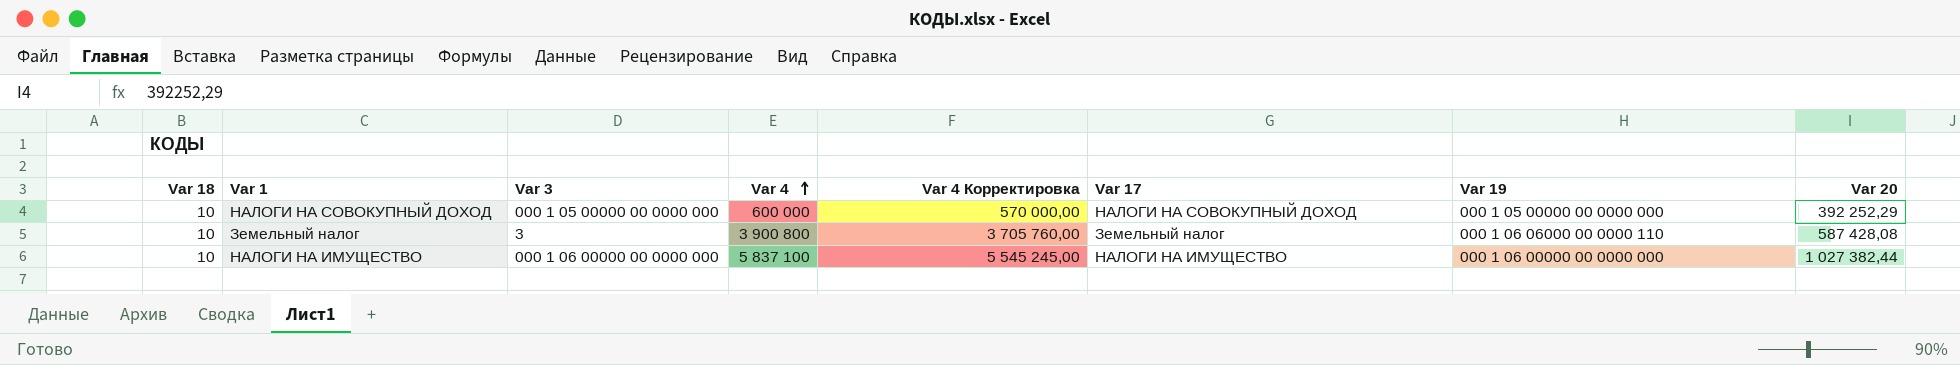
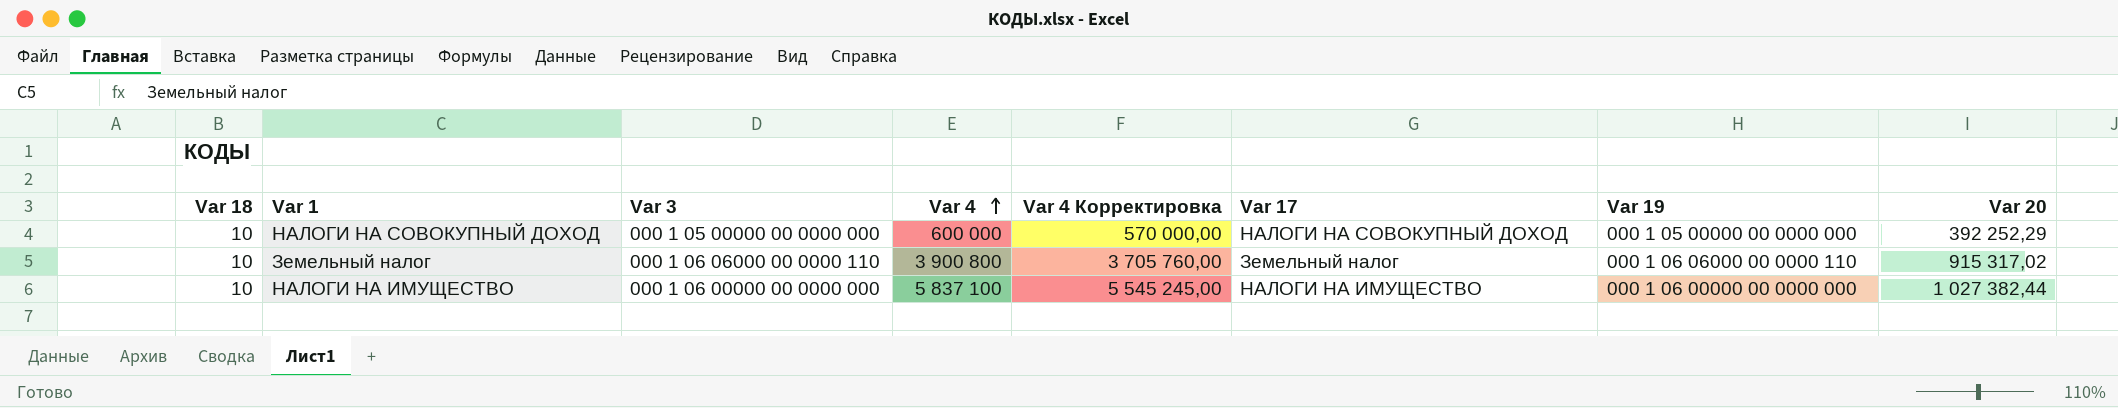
Земельный налог | Var 3: 3 -> 000 1 06 06000 00 0000 110
Земельный налог | Var 20: 587 428,08 -> 915 317,02

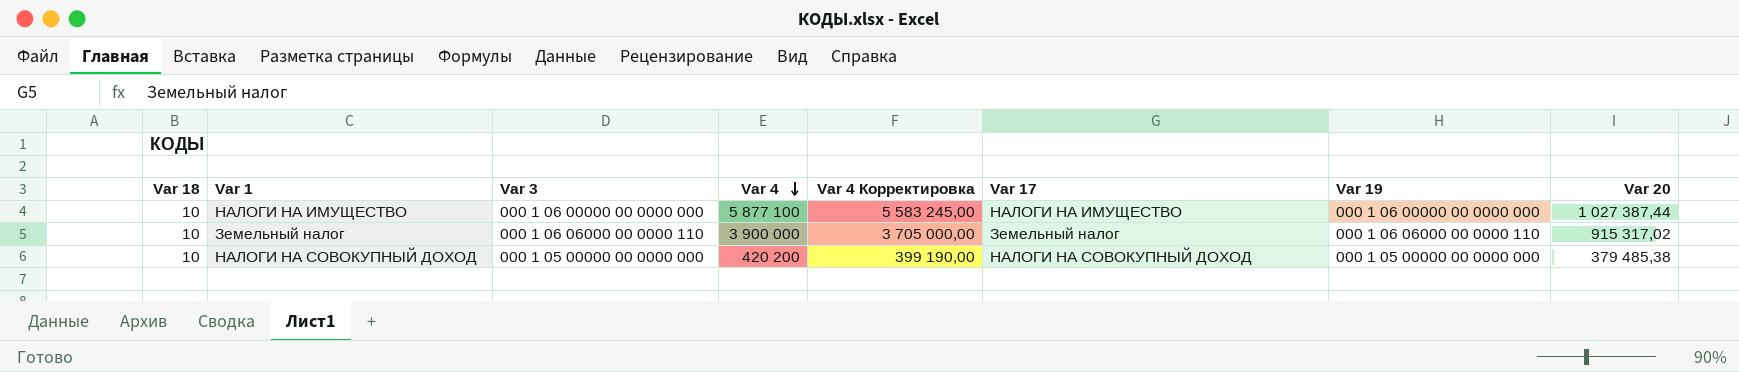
row order: Var 4 ascending -> Var 4 descending
НАЛОГИ НА ИМУЩЕСТВО | Var 4: 5 837 100 -> 5 877 100
НАЛОГИ НА ИМУЩЕСТВО | Var 4 Корректировка: 5 545 245,00 -> 5 583 245,00
НАЛОГИ НА ИМУЩЕСТВО | Var 20: 1 027 382,44 -> 1 027 387,44
Земельный налог | Var 4: 3 900 800 -> 3 900 000
Земельный налог | Var 4 Корректировка: 3 705 760,00 -> 3 705 000,00
НАЛОГИ НА СОВОКУПНЫЙ ДОХОД | Var 4: 600 000 -> 420 200
НАЛОГИ НА СОВОКУПНЫЙ ДОХОД | Var 4 Корректировка: 570 000,00 -> 399 190,00
НАЛОГИ НА СОВОКУПНЫЙ ДОХОД | Var 20: 392 252,29 -> 379 485,38

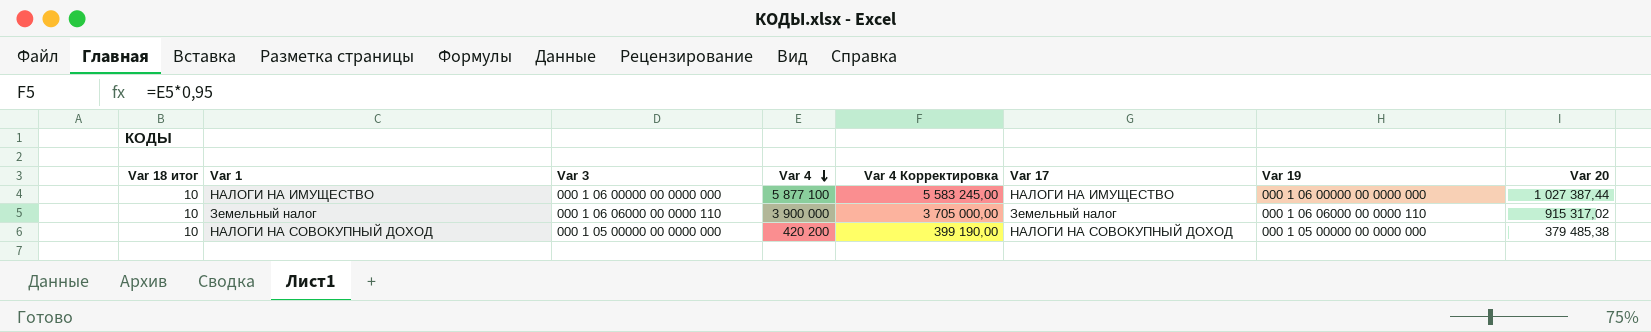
column name: Var 18 -> Var 18 итог

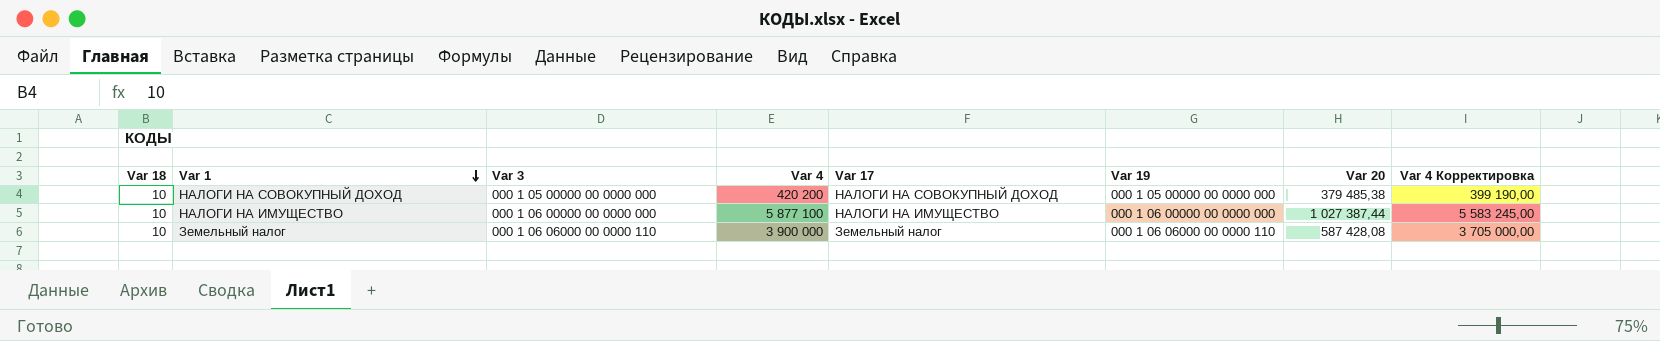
row order: Var 4 descending -> Var 1 descending
column name: Var 18 итог -> Var 18
column Var 4 Корректировка | position: 5 -> 8
Земельный налог | Var 20: 915 317,02 -> 587 428,08

